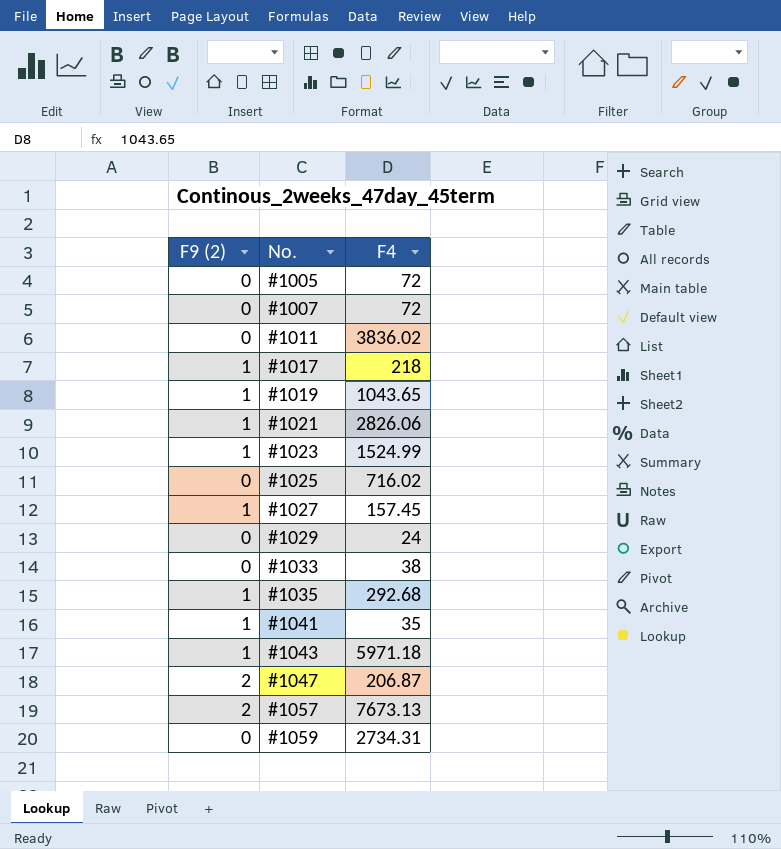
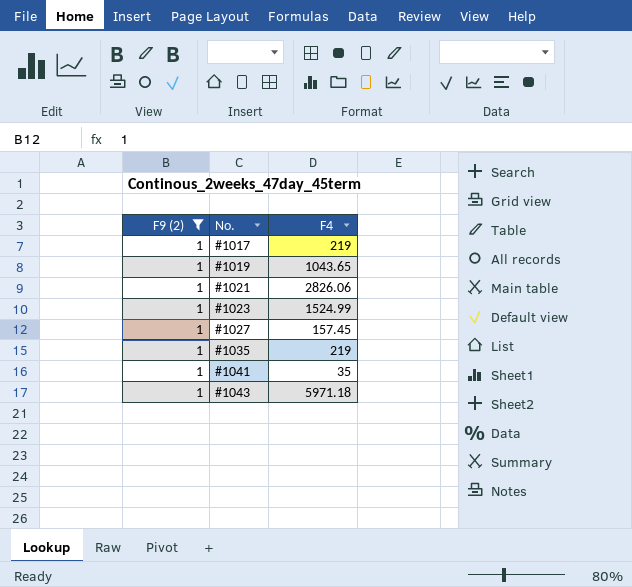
filter: none -> F9 (2) = 1
#1017 | F4: 218 -> 219
#1035 | F4: 292.68 -> 219

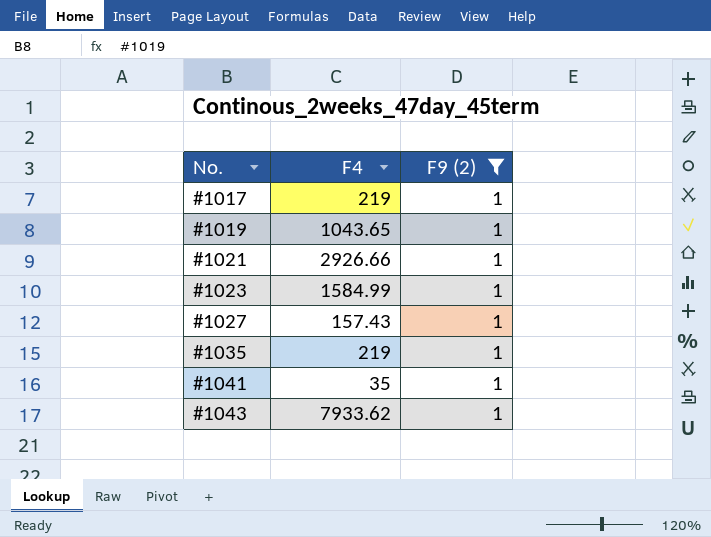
column F9 (2) | position: 1 -> 3
#1021 | F4: 2826.06 -> 2926.66
#1023 | F4: 1524.99 -> 1584.99
#1027 | F4: 157.45 -> 157.43
#1043 | F4: 5971.18 -> 7933.62

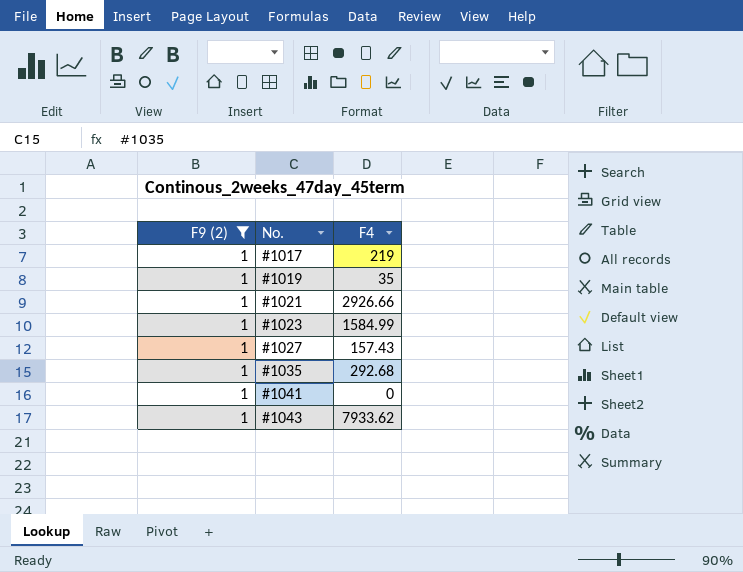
column F9 (2) | position: 3 -> 1
#1019 | F4: 1043.65 -> 35
#1035 | F4: 219 -> 292.68
#1041 | F4: 35 -> 0

